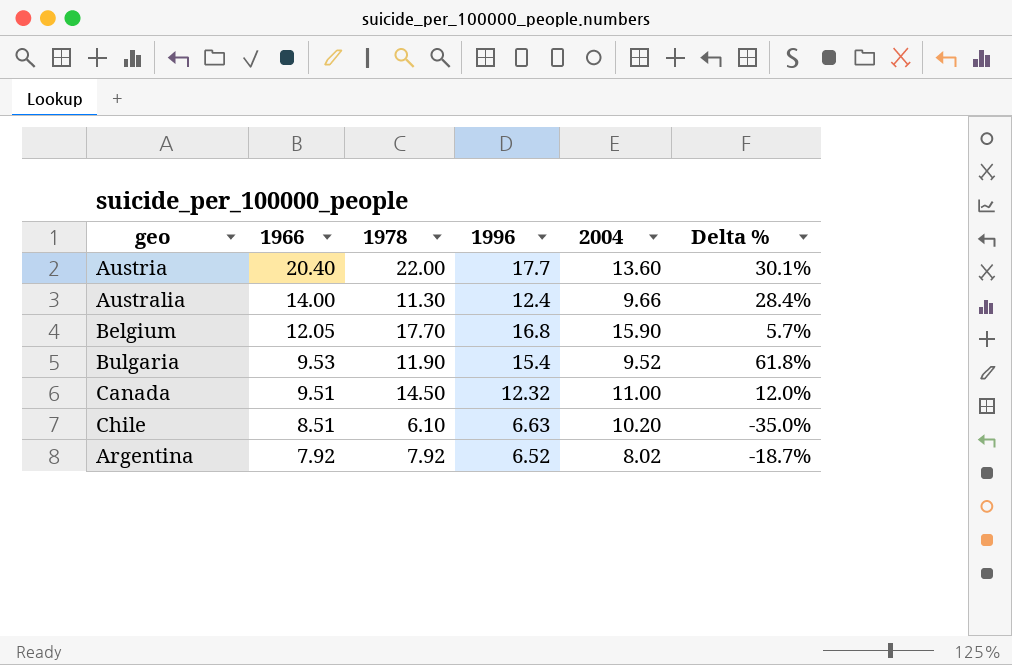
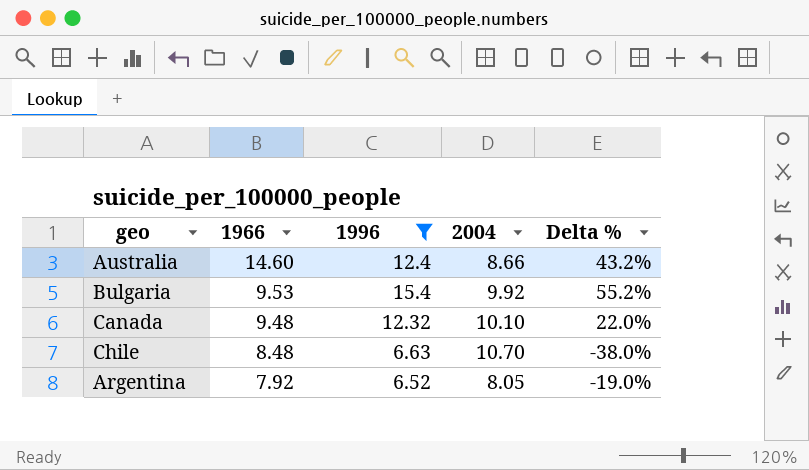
filter: none -> 1996 <= 15.4
column 1978 | position: 3 -> none
Australia | 1966: 14.00 -> 14.60
Australia | 2004: 9.66 -> 8.66
Australia | Delta %: 28.4% -> 43.2%
Bulgaria | 2004: 9.52 -> 9.92
Bulgaria | Delta %: 61.8% -> 55.2%
Canada | 1966: 9.51 -> 9.48
Canada | 2004: 11.00 -> 10.10
Canada | Delta %: 12.0% -> 22.0%
Chile | 1966: 8.51 -> 8.48
Chile | 2004: 10.20 -> 10.70
Chile | Delta %: -35.0% -> -38.0%
Argentina | 2004: 8.02 -> 8.05
Argentina | Delta %: -18.7% -> -19.0%

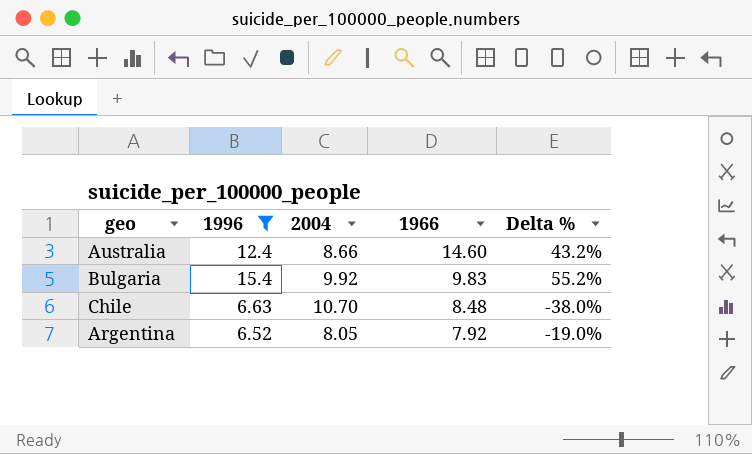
column 1966 | position: 2 -> 4
row Canada: 9.48 | 12.32 | 10.10 | 22.0% -> none
Bulgaria | 1966: 9.53 -> 9.83

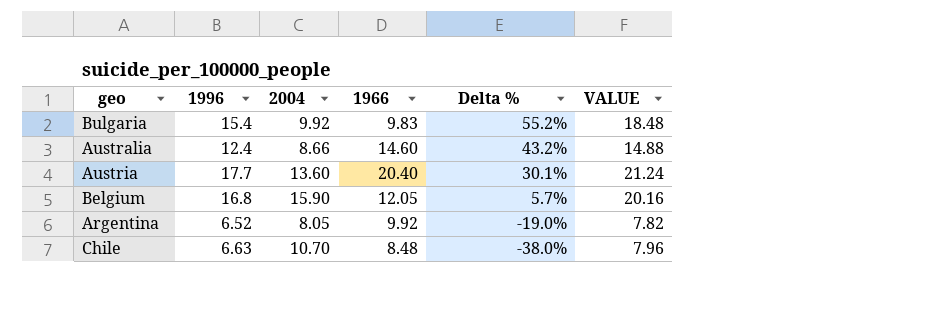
filter: 1996 <= 15.4 -> none
row order: 1966 descending -> Delta % descending
column VALUE | formula: none -> [1996] * 1.2
Argentina | 1966: 7.92 -> 9.92

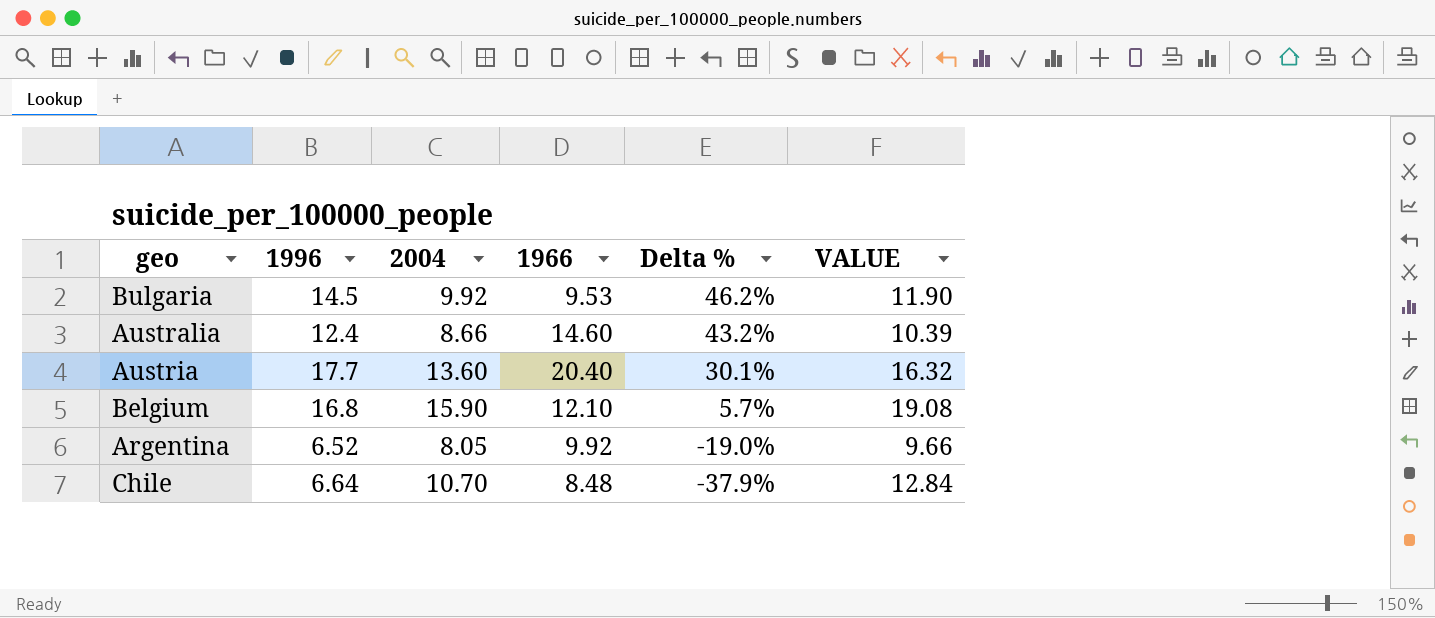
column VALUE | formula: [1996] * 1.2 -> [2004] * 1.2
Bulgaria | 1996: 15.4 -> 14.5
Bulgaria | 1966: 9.83 -> 9.53
Bulgaria | Delta %: 55.2% -> 46.2%
Belgium | 1966: 12.05 -> 12.10
Chile | 1996: 6.63 -> 6.64
Chile | Delta %: -38.0% -> -37.9%

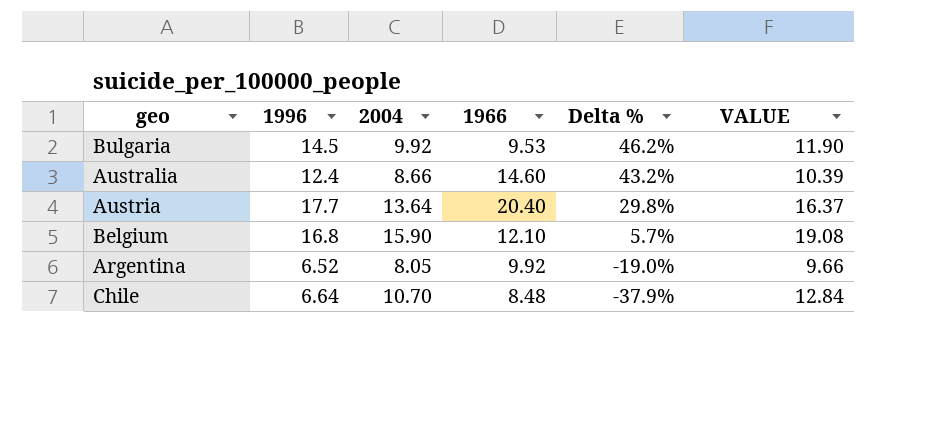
Austria | 2004: 13.60 -> 13.64
Austria | Delta %: 30.1% -> 29.8%
Austria | VALUE: 16.32 -> 16.37

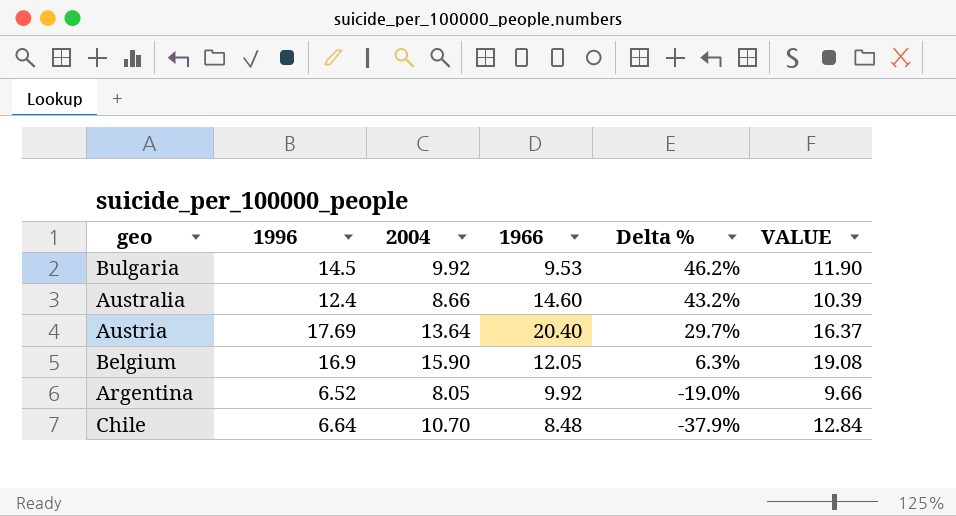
Austria | 1996: 17.7 -> 17.69
Austria | Delta %: 29.8% -> 29.7%
Belgium | 1996: 16.8 -> 16.9
Belgium | 1966: 12.10 -> 12.05
Belgium | Delta %: 5.7% -> 6.3%

